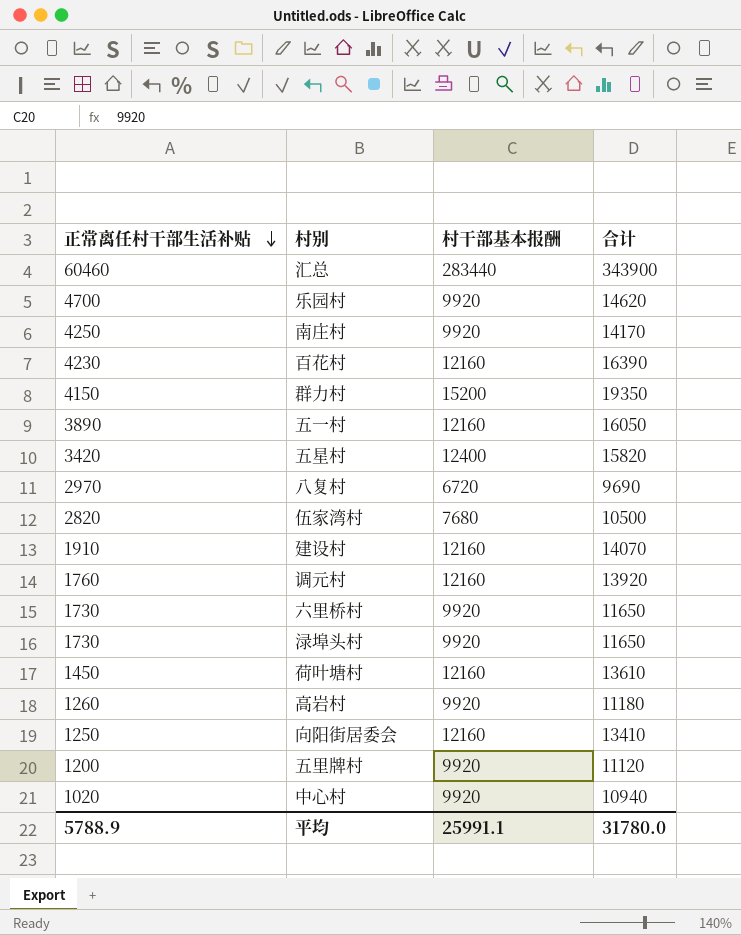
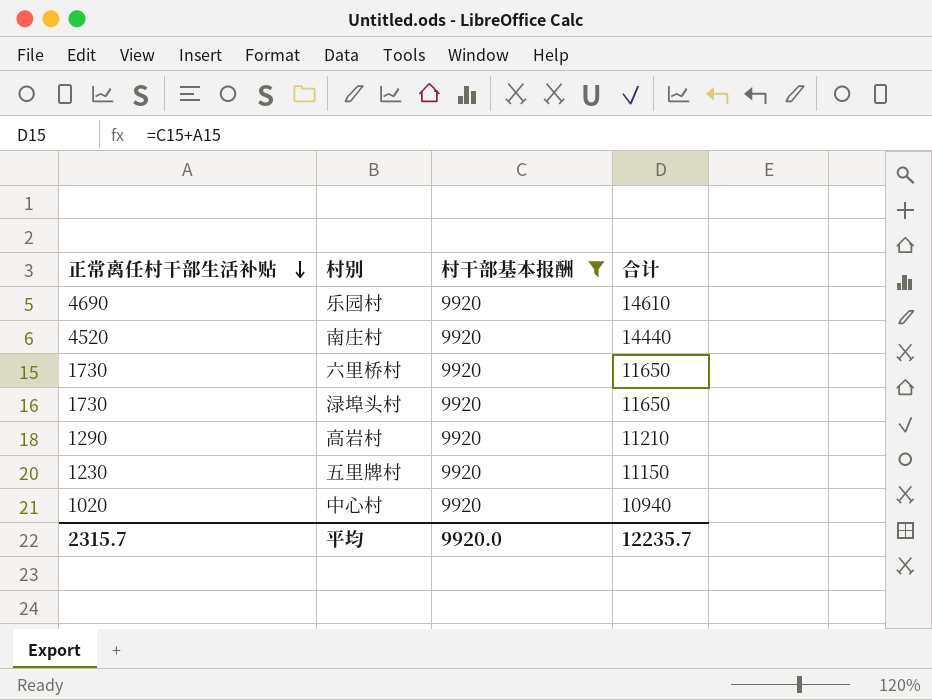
filter: none -> 村干部基本报酬 = 9920
乐园村 | 正常离任村干部生活补贴: 4700 -> 4690
乐园村 | 合计: 14620 -> 14610
南庄村 | 正常离任村干部生活补贴: 4250 -> 4520
南庄村 | 合计: 14170 -> 14440
高岩村 | 正常离任村干部生活补贴: 1260 -> 1290
高岩村 | 合计: 11180 -> 11210
五里牌村 | 正常离任村干部生活补贴: 1200 -> 1230
五里牌村 | 合计: 11120 -> 11150
平均 | 正常离任村干部生活补贴: 5788.9 -> 2315.7
平均 | 村干部基本报酬: 25991.1 -> 9920.0
平均 | 合计: 31780.0 -> 12235.7

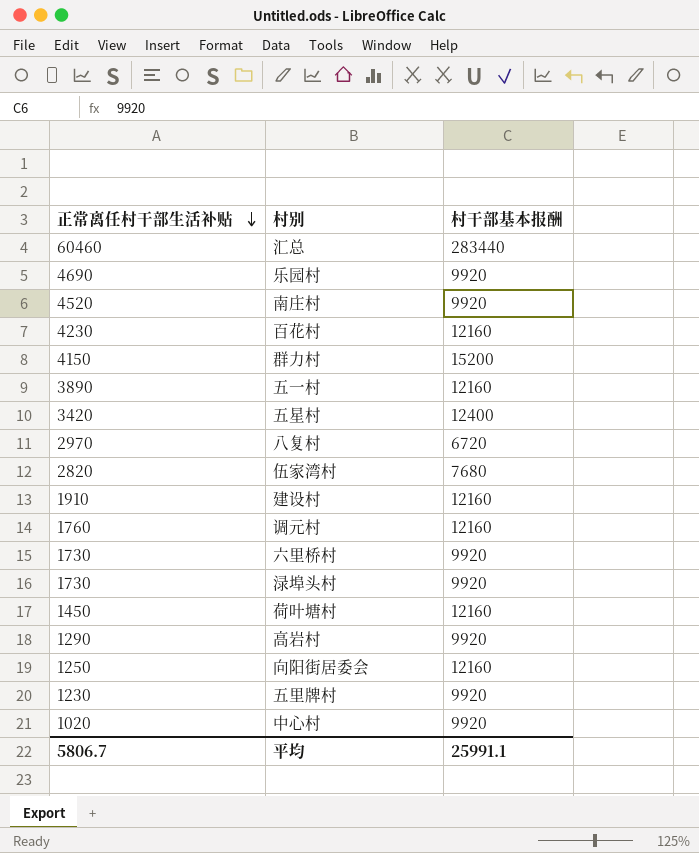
filter: 村干部基本报酬 = 9920 -> none
column 合计 | formula: [正常离任村干部生活补贴] + [村干部基本报酬] -> none
平均 | 正常离任村干部生活补贴: 2315.7 -> 5806.7
平均 | 村干部基本报酬: 9920.0 -> 25991.1

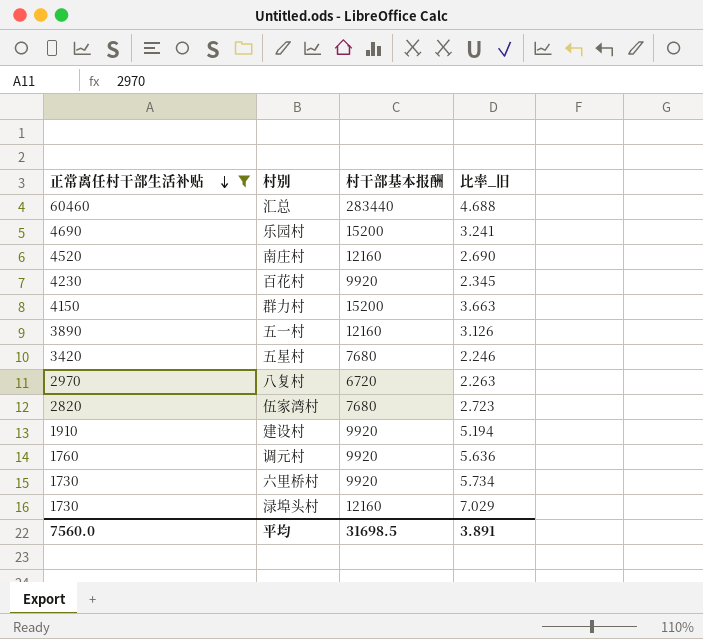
filter: none -> 正常离任村干部生活补贴 >= 1730
column 比率_旧 | formula: none -> [村干部基本报酬] / [正常离任村干部生活补贴]
乐园村 | 村干部基本报酬: 9920 -> 15200
南庄村 | 村干部基本报酬: 9920 -> 12160
百花村 | 村干部基本报酬: 12160 -> 9920
五星村 | 村干部基本报酬: 12400 -> 7680
建设村 | 村干部基本报酬: 12160 -> 9920
调元村 | 村干部基本报酬: 12160 -> 9920
渌埠头村 | 村干部基本报酬: 9920 -> 12160
平均 | 正常离任村干部生活补贴: 5806.7 -> 7560.0
平均 | 村干部基本报酬: 25991.1 -> 31698.5

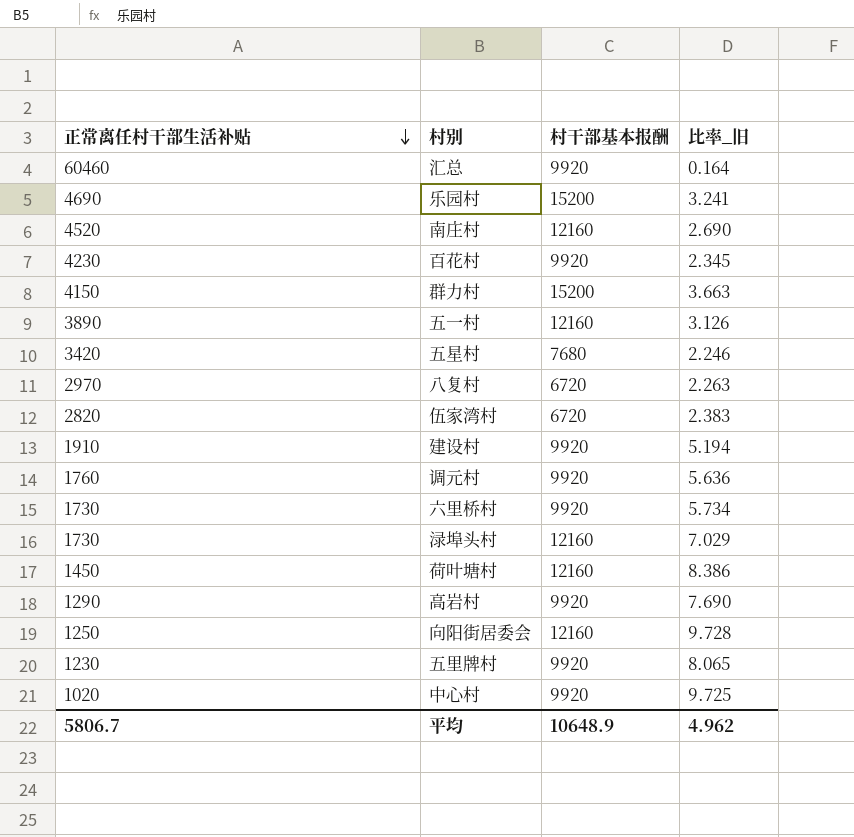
filter: 正常离任村干部生活补贴 >= 1730 -> none
汇总 | 村干部基本报酬: 283440 -> 9920
汇总 | 比率_旧: 4.688 -> 0.164
伍家湾村 | 村干部基本报酬: 7680 -> 6720
伍家湾村 | 比率_旧: 2.723 -> 2.383
平均 | 正常离任村干部生活补贴: 7560.0 -> 5806.7
平均 | 村干部基本报酬: 31698.5 -> 10648.9
平均 | 比率_旧: 3.891 -> 4.962

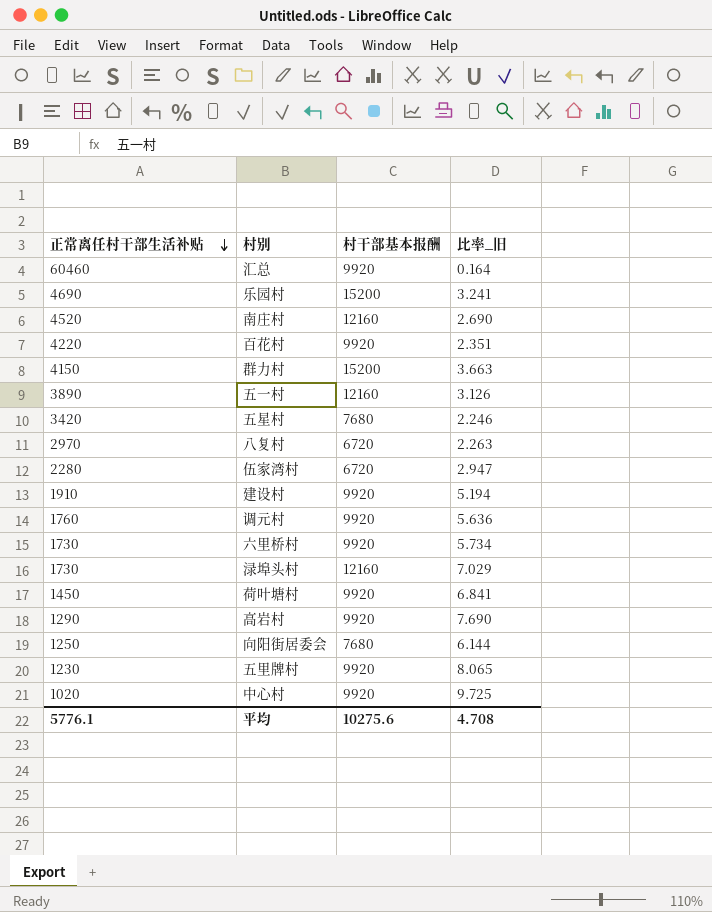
百花村 | 正常离任村干部生活补贴: 4230 -> 4220
百花村 | 比率_旧: 2.345 -> 2.351
伍家湾村 | 正常离任村干部生活补贴: 2820 -> 2280
伍家湾村 | 比率_旧: 2.383 -> 2.947
荷叶塘村 | 村干部基本报酬: 12160 -> 9920
荷叶塘村 | 比率_旧: 8.386 -> 6.841
向阳街居委会 | 村干部基本报酬: 12160 -> 7680
向阳街居委会 | 比率_旧: 9.728 -> 6.144
平均 | 正常离任村干部生活补贴: 5806.7 -> 5776.1
平均 | 村干部基本报酬: 10648.9 -> 10275.6
平均 | 比率_旧: 4.962 -> 4.708

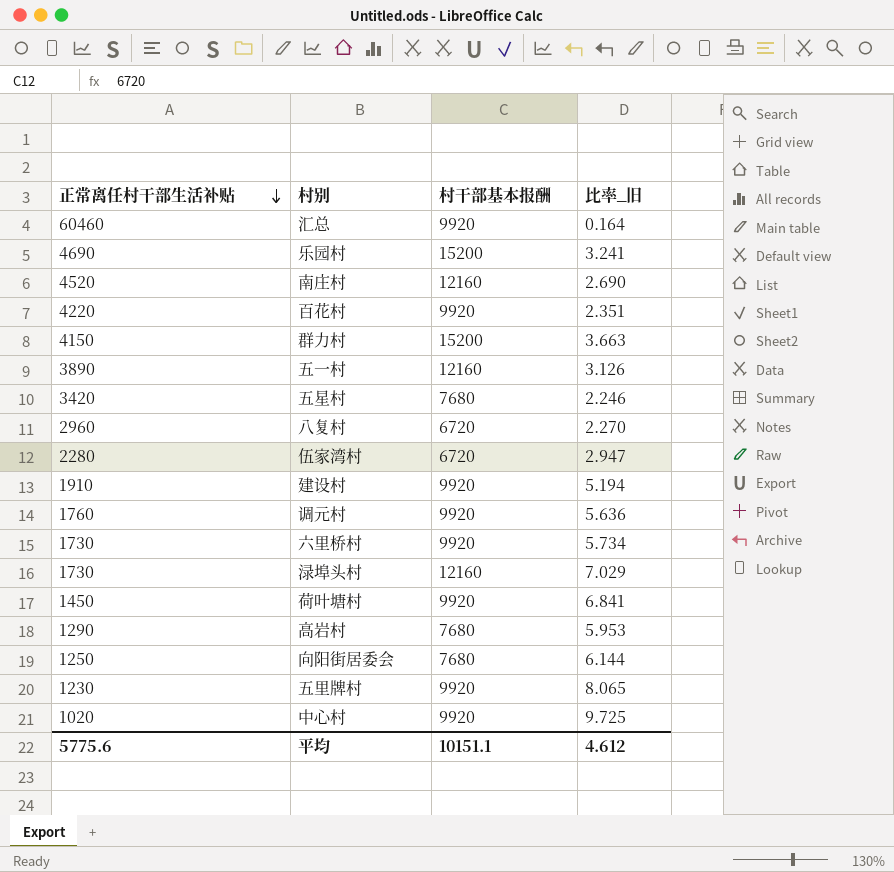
八复村 | 正常离任村干部生活补贴: 2970 -> 2960
八复村 | 比率_旧: 2.263 -> 2.270
高岩村 | 村干部基本报酬: 9920 -> 7680
高岩村 | 比率_旧: 7.690 -> 5.953
平均 | 正常离任村干部生活补贴: 5776.1 -> 5775.6
平均 | 村干部基本报酬: 10275.6 -> 10151.1
平均 | 比率_旧: 4.708 -> 4.612

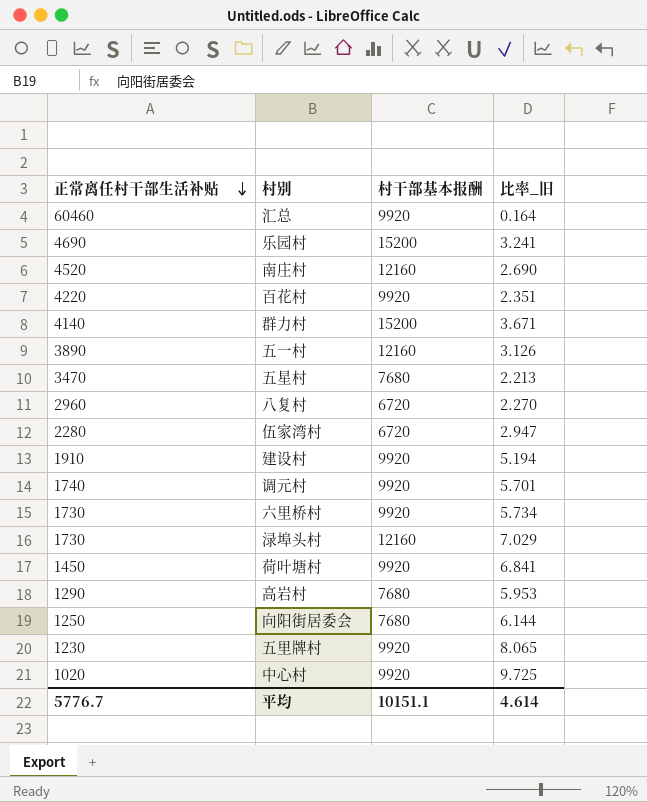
群力村 | 正常离任村干部生活补贴: 4150 -> 4140
群力村 | 比率_旧: 3.663 -> 3.671
五星村 | 正常离任村干部生活补贴: 3420 -> 3470
五星村 | 比率_旧: 2.246 -> 2.213
调元村 | 正常离任村干部生活补贴: 1760 -> 1740
调元村 | 比率_旧: 5.636 -> 5.701
平均 | 正常离任村干部生活补贴: 5775.6 -> 5776.7
平均 | 比率_旧: 4.612 -> 4.614

